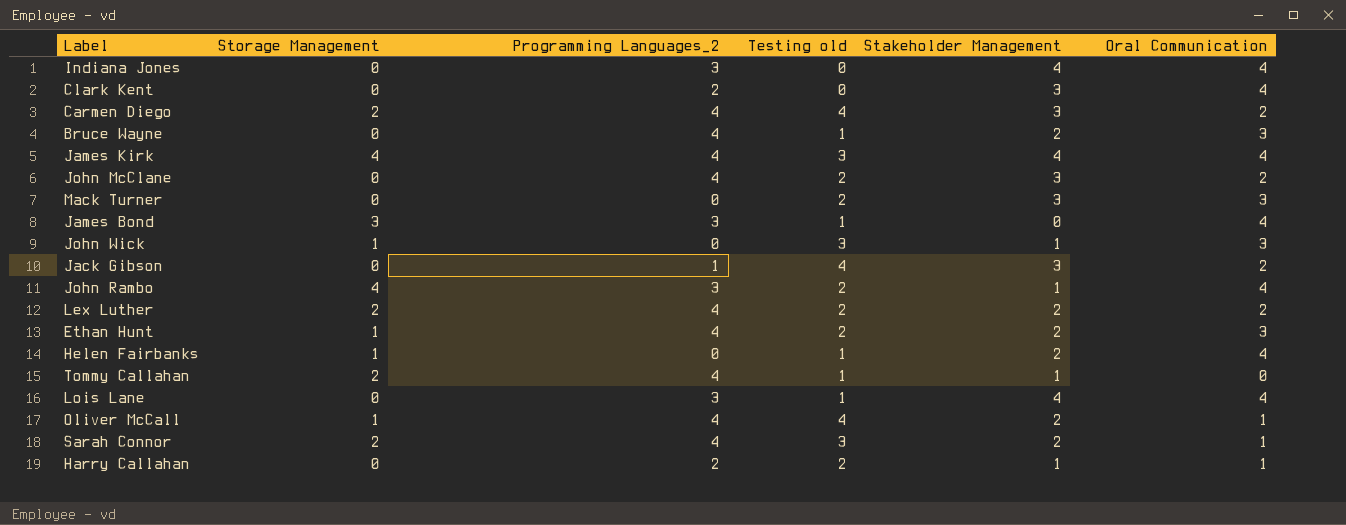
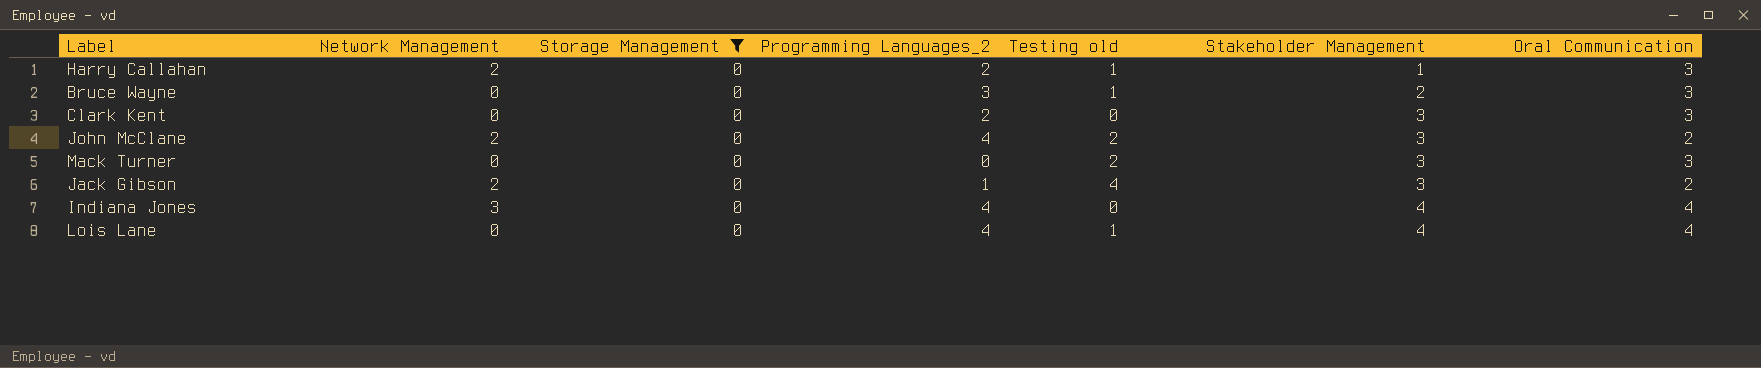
filter: none -> Storage Management = 0
row order: none -> Stakeholder Management ascending
column Network Management | position: none -> 2
Harry Callahan | Testing old: 2 -> 1
Harry Callahan | Oral Communication: 1 -> 3
Bruce Wayne | Programming Languages_2: 4 -> 3
Clark Kent | Oral Communication: 4 -> 3
Indiana Jones | Programming Languages_2: 3 -> 4
Lois Lane | Programming Languages_2: 3 -> 4

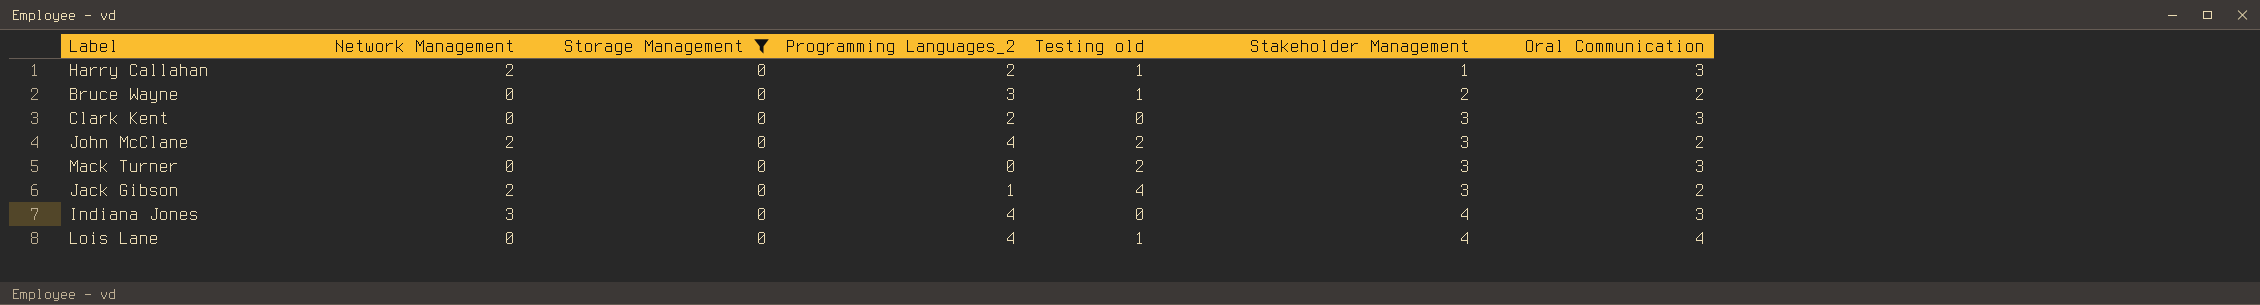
Bruce Wayne | Oral Communication: 3 -> 2
Indiana Jones | Oral Communication: 4 -> 3

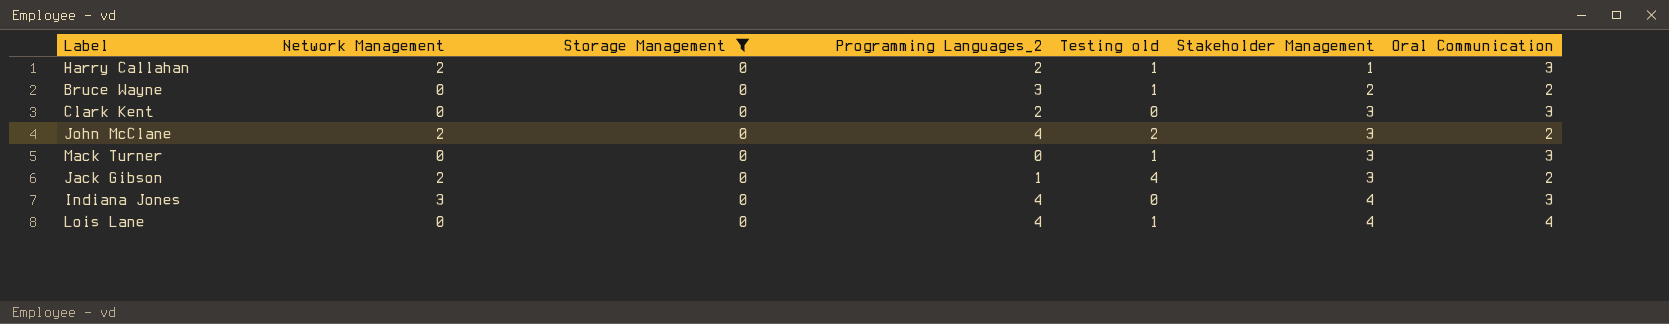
Mack Turner | Testing old: 2 -> 1

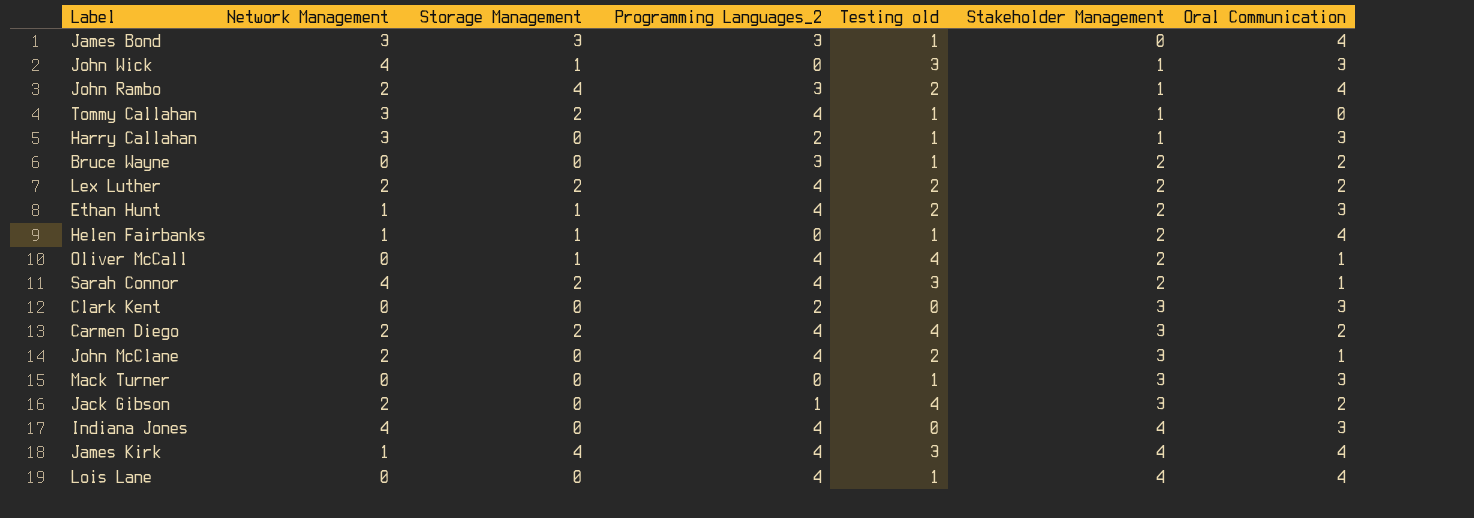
filter: Storage Management = 0 -> none
Harry Callahan | Network Management: 2 -> 3
John McClane | Oral Communication: 2 -> 1
Indiana Jones | Network Management: 3 -> 4

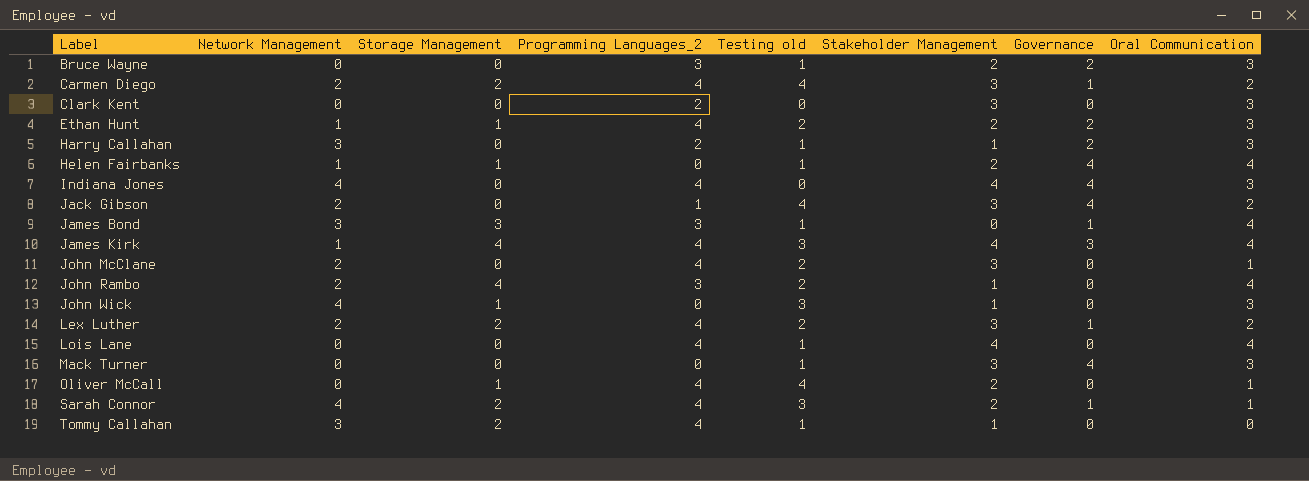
row order: Stakeholder Management ascending -> Label ascending
column Governance | position: none -> 7
Bruce Wayne | Oral Communication: 2 -> 3
Lex Luther | Stakeholder Management: 2 -> 3

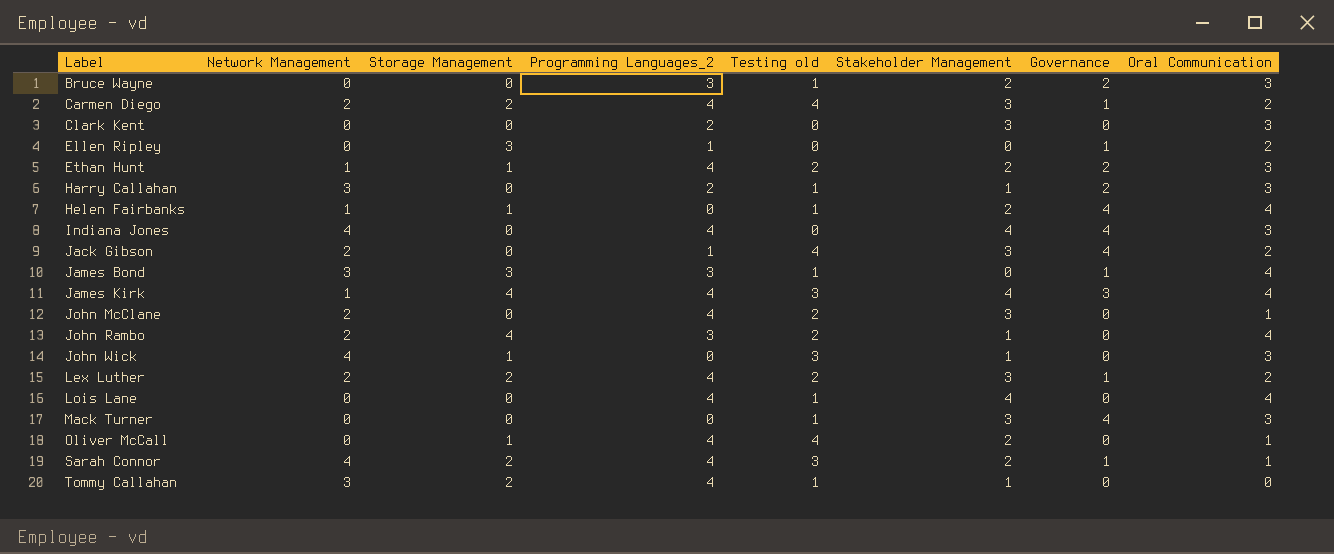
row Ellen Ripley: none -> 0 | 3 | 1 | 0 | 0 | 1 | 2

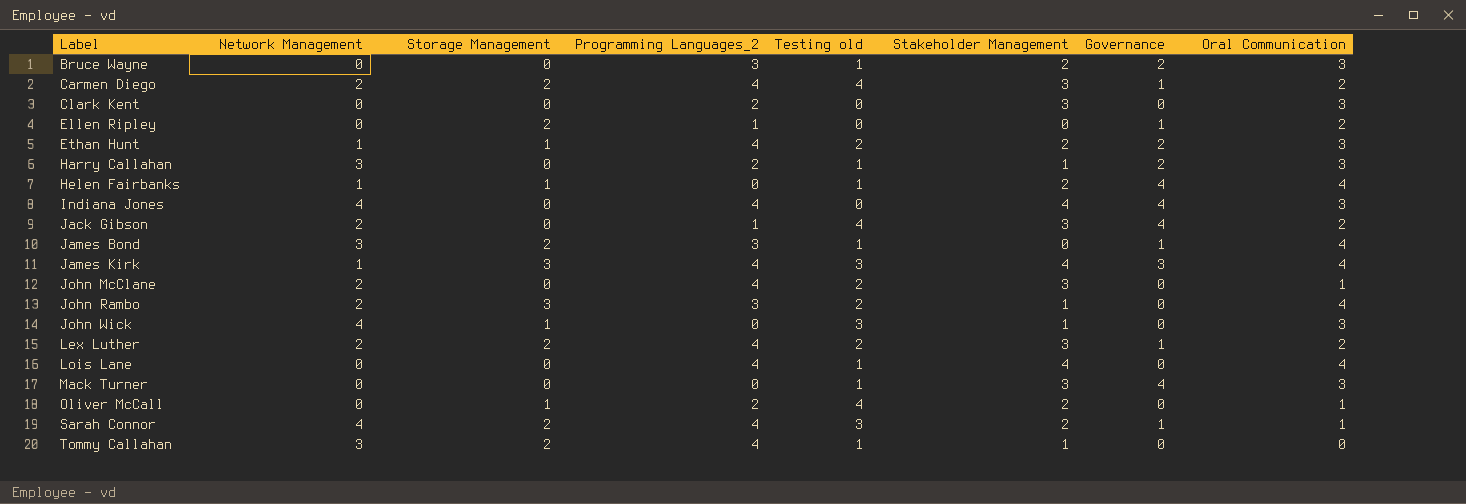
Ellen Ripley | Storage Management: 3 -> 2
James Bond | Storage Management: 3 -> 2
James Kirk | Storage Management: 4 -> 3
John Rambo | Storage Management: 4 -> 3
Oliver McCall | Programming Languages_2: 4 -> 2

